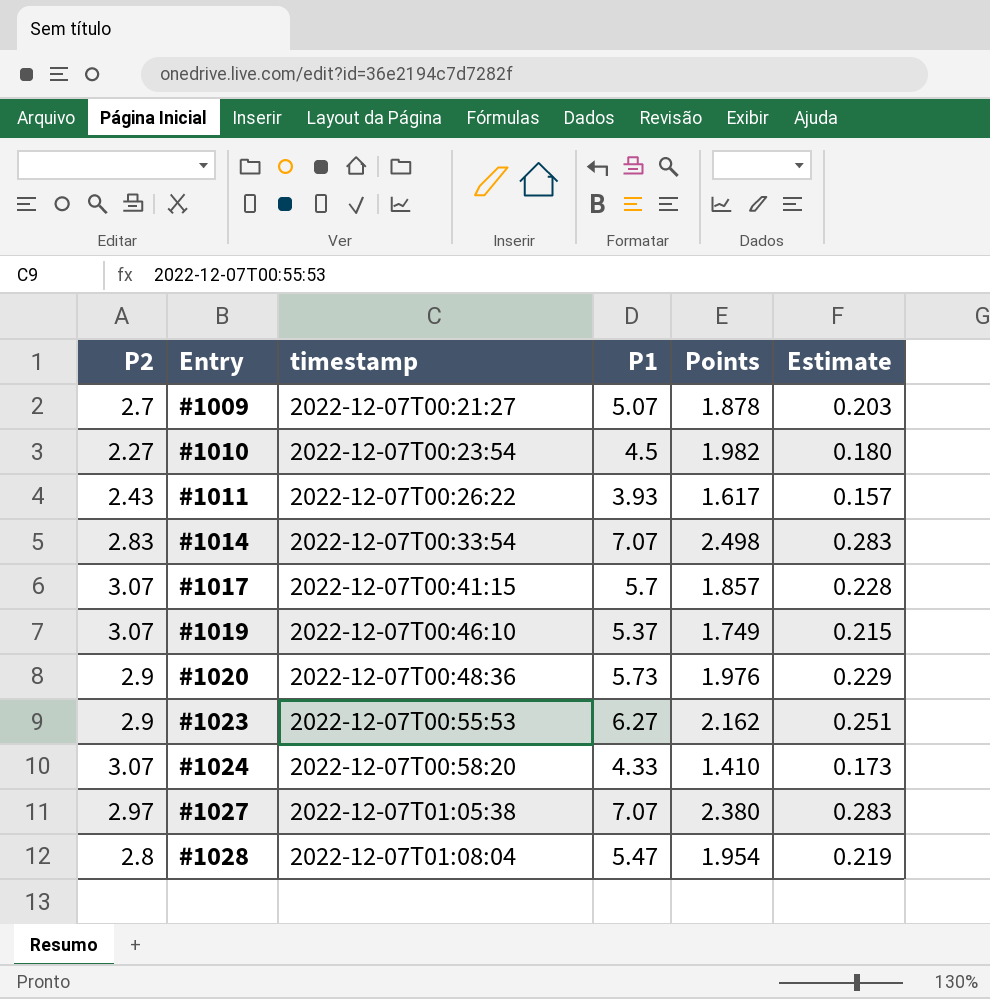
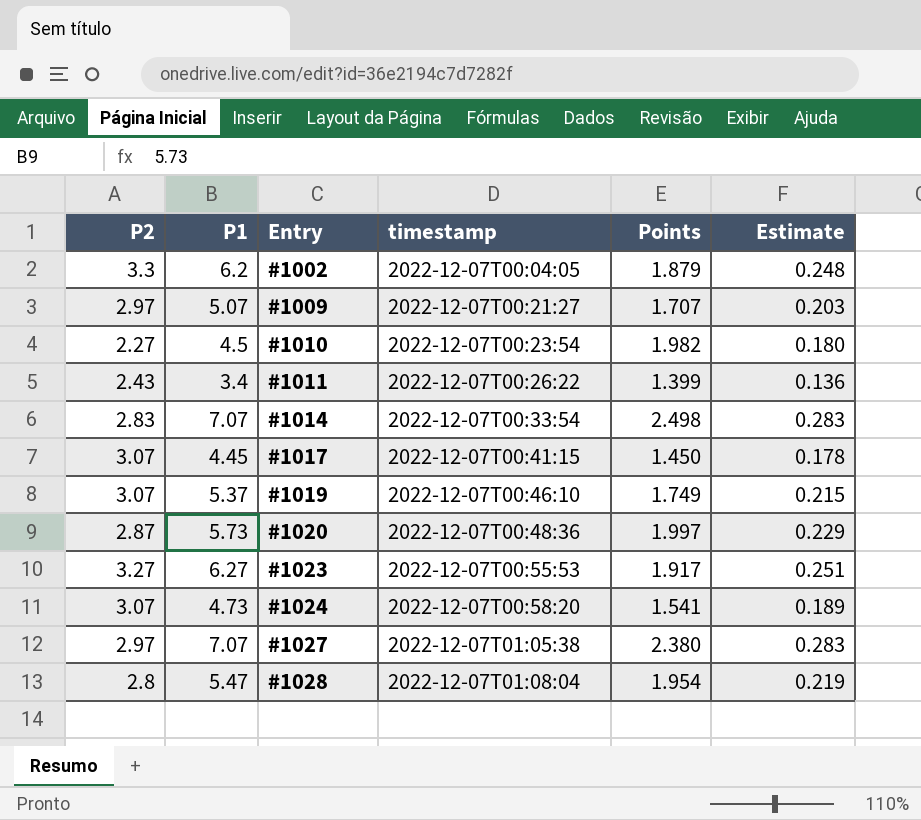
column P1 | position: 4 -> 2
row #1002: none -> 3.3 | 6.2 | 2022-12-07T00:04:05 | 1.879 | 0.248
#1009 | P2: 2.7 -> 2.97
#1009 | Points: 1.878 -> 1.707
#1011 | P1: 3.93 -> 3.4
#1011 | Points: 1.617 -> 1.399
#1011 | Estimate: 0.157 -> 0.136
#1017 | P1: 5.7 -> 4.45
#1017 | Points: 1.857 -> 1.450
#1017 | Estimate: 0.228 -> 0.178
#1020 | P2: 2.9 -> 2.87
#1020 | Points: 1.976 -> 1.997
#1023 | P2: 2.9 -> 3.27
#1023 | Points: 2.162 -> 1.917
#1024 | P1: 4.33 -> 4.73
#1024 | Points: 1.410 -> 1.541
#1024 | Estimate: 0.173 -> 0.189

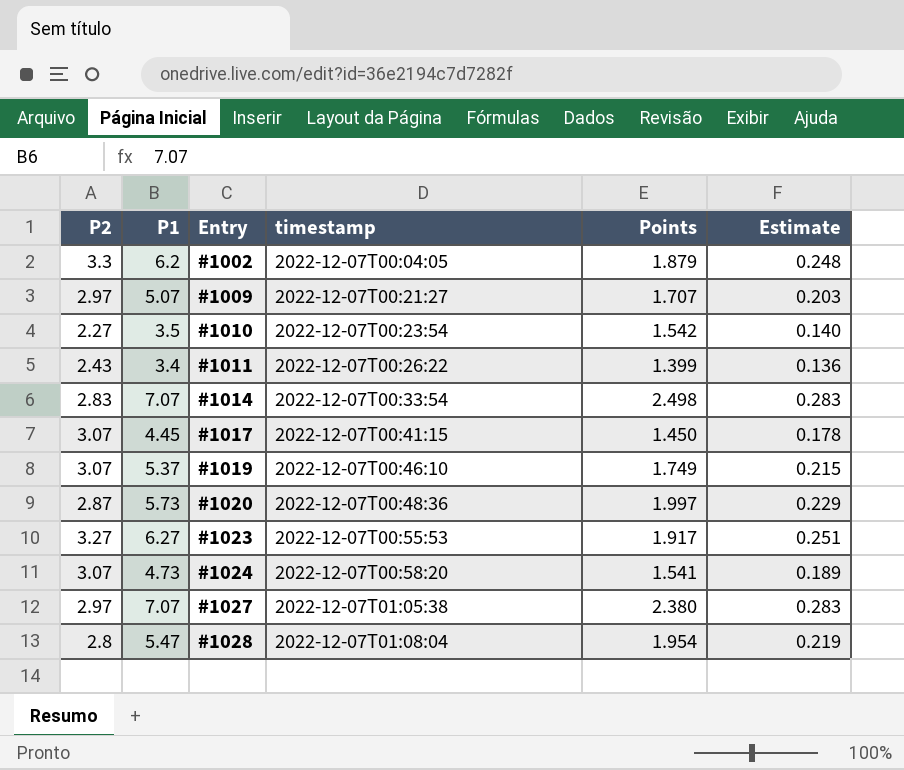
#1010 | P1: 4.5 -> 3.5
#1010 | Points: 1.982 -> 1.542
#1010 | Estimate: 0.180 -> 0.140

